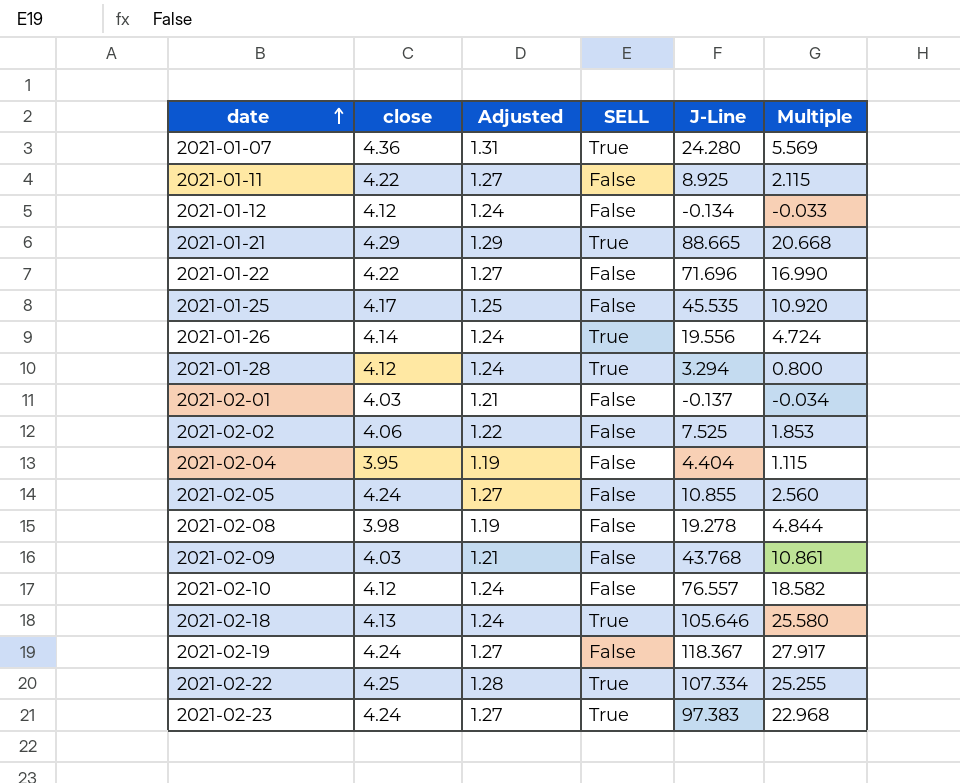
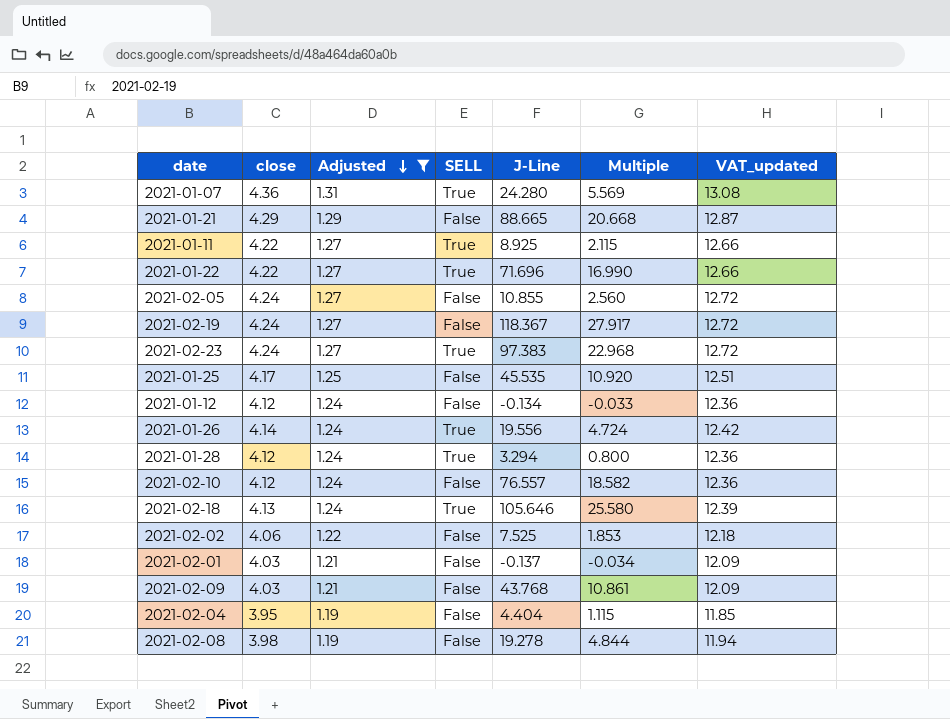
filter: none -> Adjusted != 1.28
row order: date ascending -> Adjusted descending
column VAT_updated | formula: none -> [close] * 3
2021-01-21 | SELL: True -> False
2021-01-11 | SELL: False -> True
2021-01-22 | SELL: False -> True

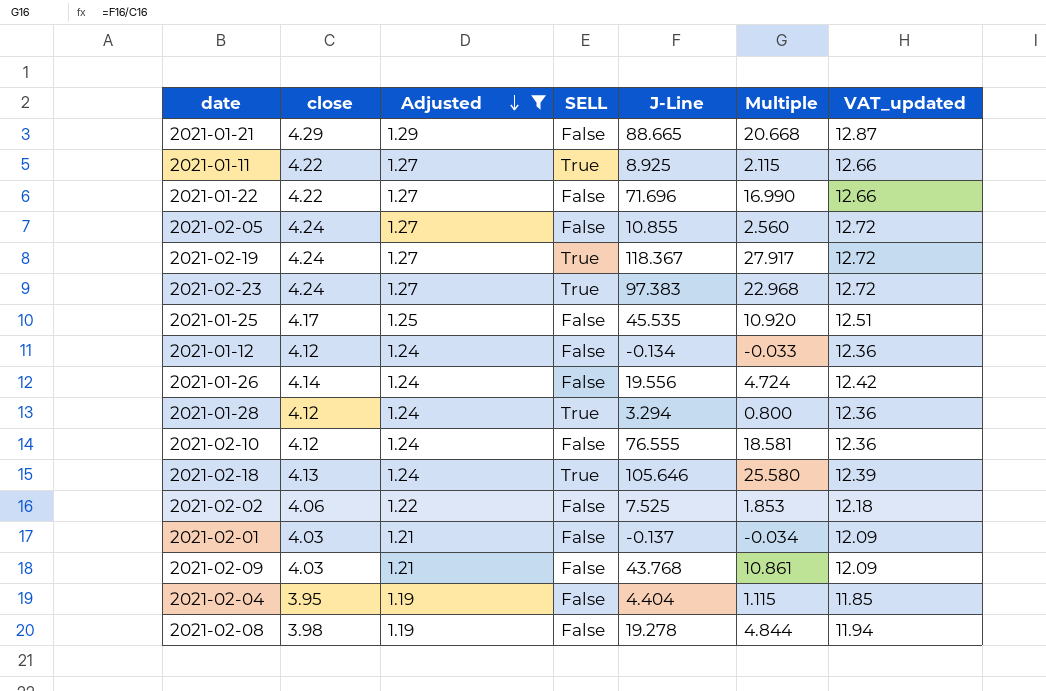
row 2021-01-07: 4.36 | 1.31 | True | 24.280 | 5.569 | 13.08 -> none
2021-01-22 | SELL: True -> False
2021-02-19 | SELL: False -> True
2021-01-26 | SELL: True -> False
2021-02-10 | J-Line: 76.557 -> 76.555
2021-02-10 | Multiple: 18.582 -> 18.581

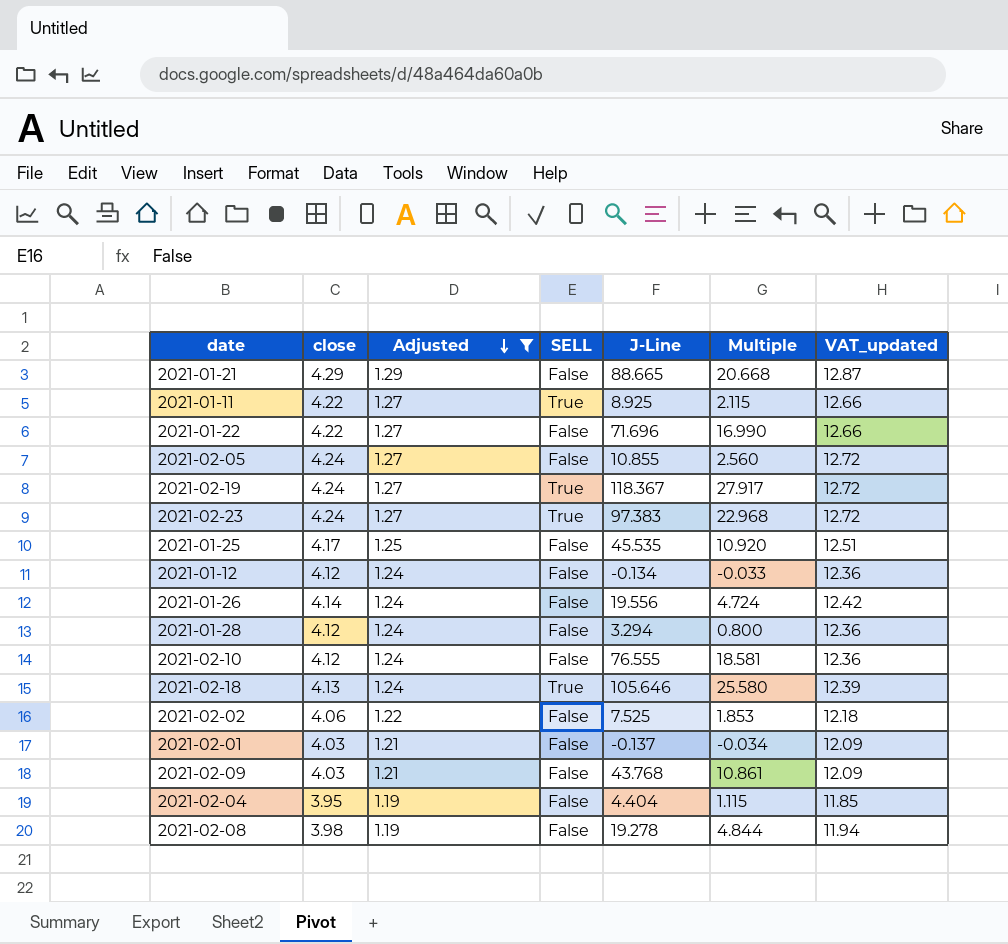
2021-01-28 | SELL: True -> False

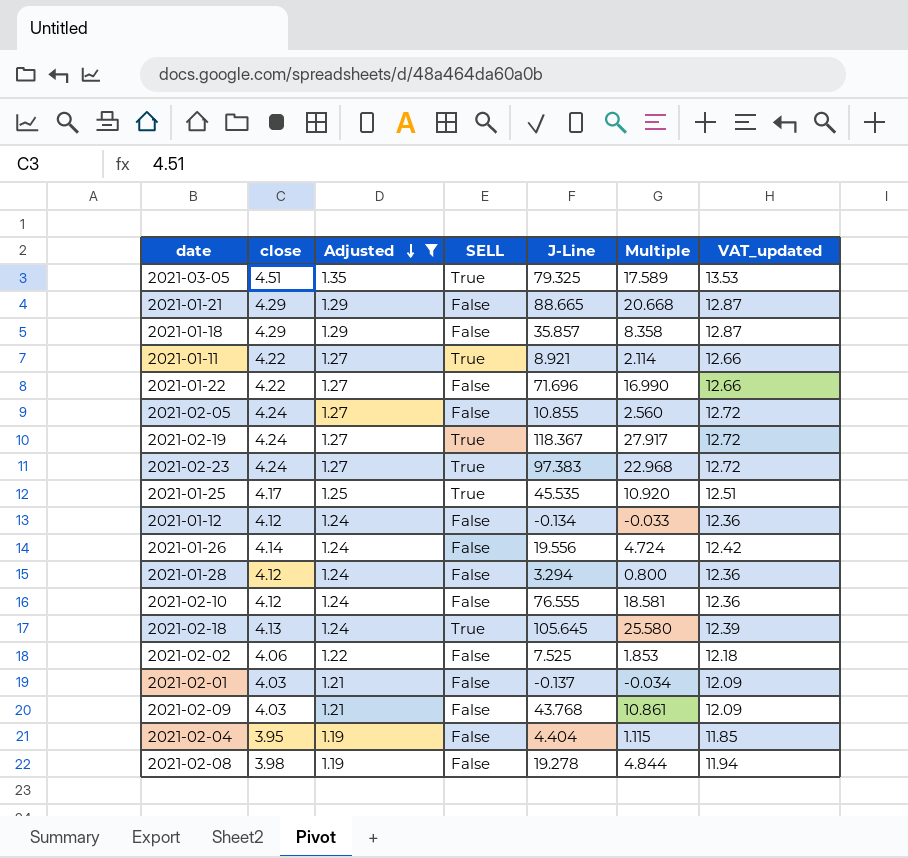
row 2021-03-05: none -> 4.51 | 1.35 | True | 79.325 | 17.589 | 13.53
row 2021-01-18: none -> 4.29 | 1.29 | False | 35.857 | 8.358 | 12.87
2021-01-11 | J-Line: 8.925 -> 8.921
2021-01-11 | Multiple: 2.115 -> 2.114
2021-01-25 | SELL: False -> True
2021-02-18 | J-Line: 105.646 -> 105.645

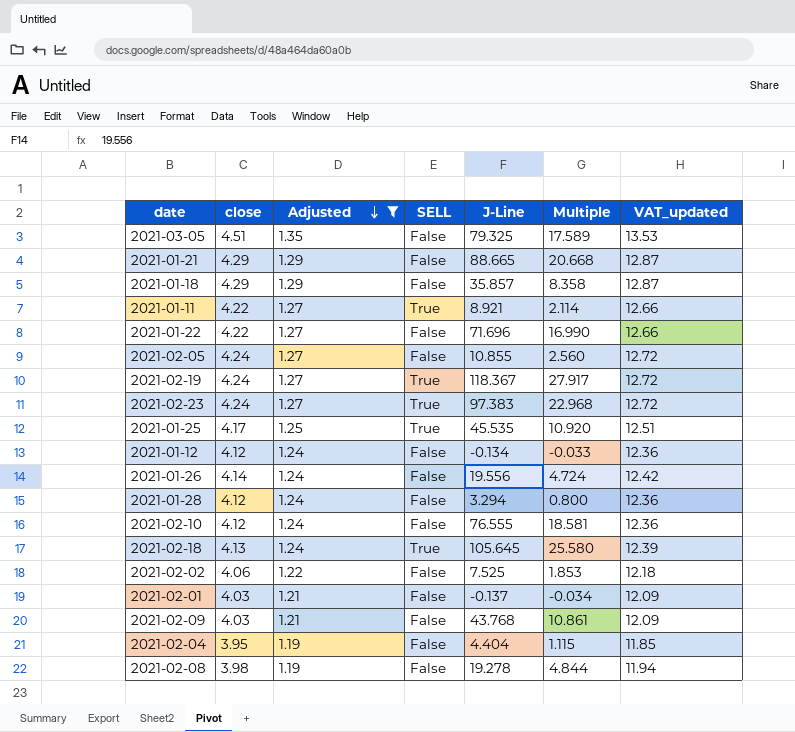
2021-03-05 | SELL: True -> False

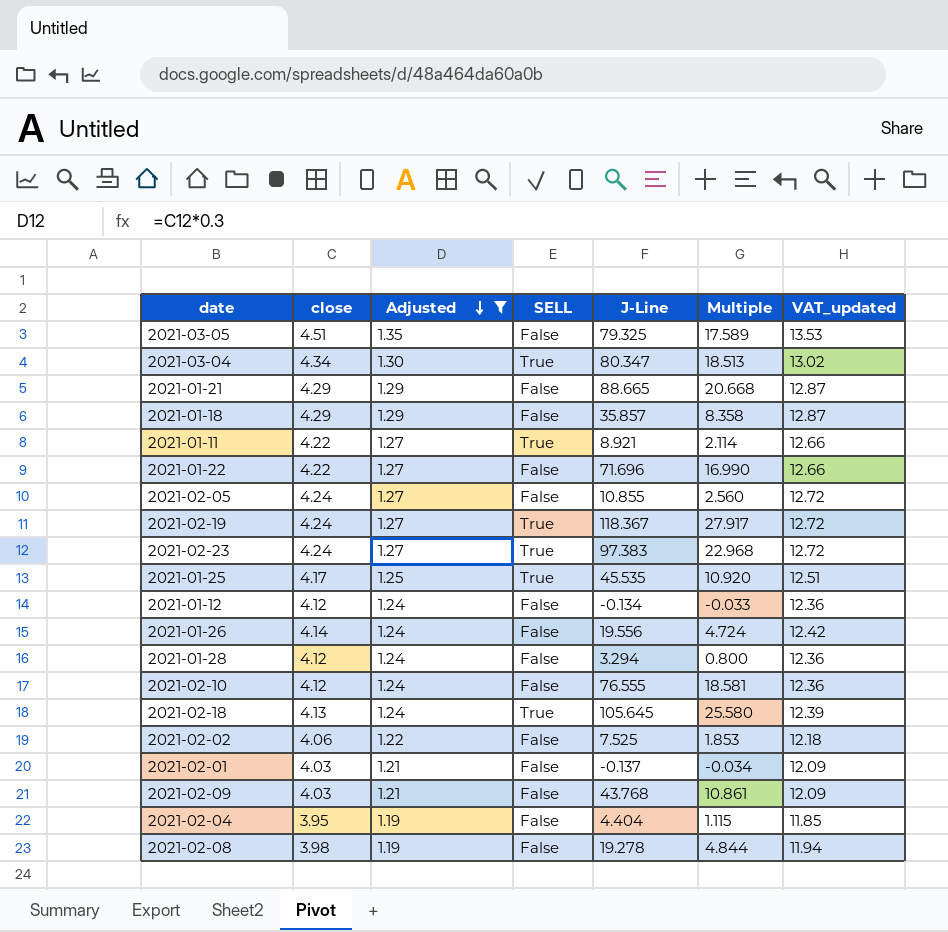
row 2021-03-04: none -> 4.34 | 1.30 | True | 80.347 | 18.513 | 13.02

